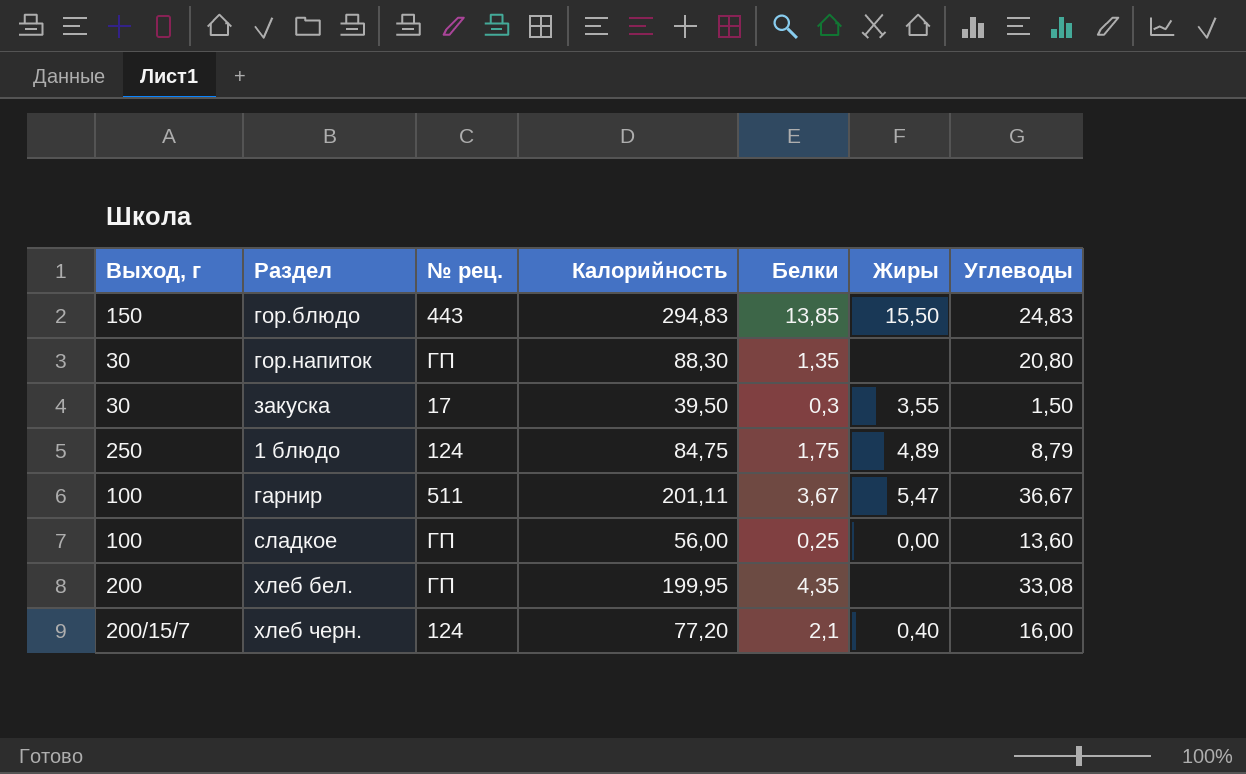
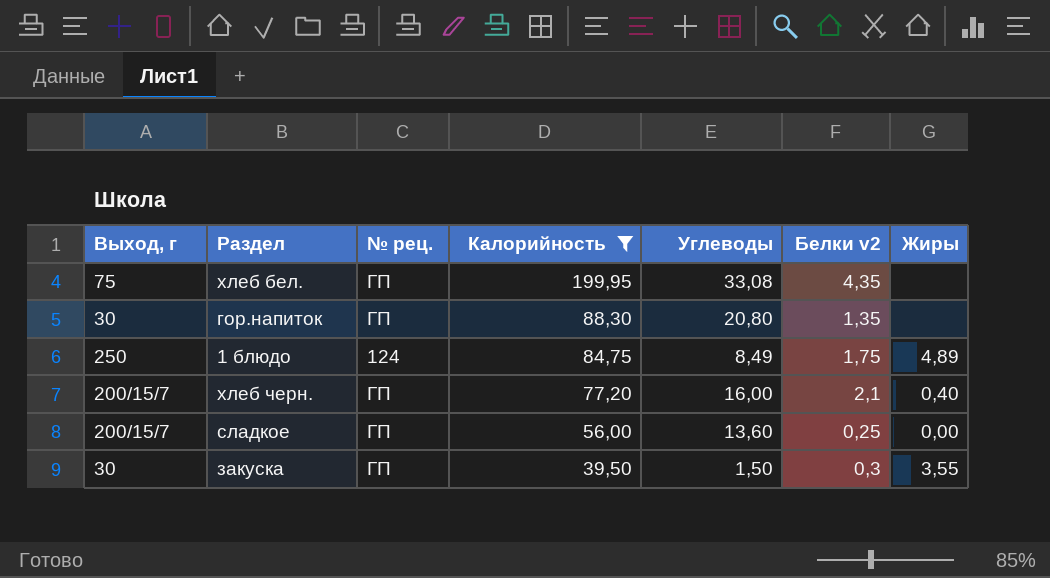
filter: none -> Калорийность <= 199,95
row order: none -> Калорийность descending
column Углеводы | position: 7 -> 5
column name: Белки -> Белки v2
хлеб бел. | Выход, г: 200 -> 75
1 блюдо | Углеводы: 8,79 -> 8,49
хлеб черн. | № рец.: 124 -> ГП
сладкое | Выход, г: 100 -> 200/15/7
закуска | № рец.: 17 -> ГП

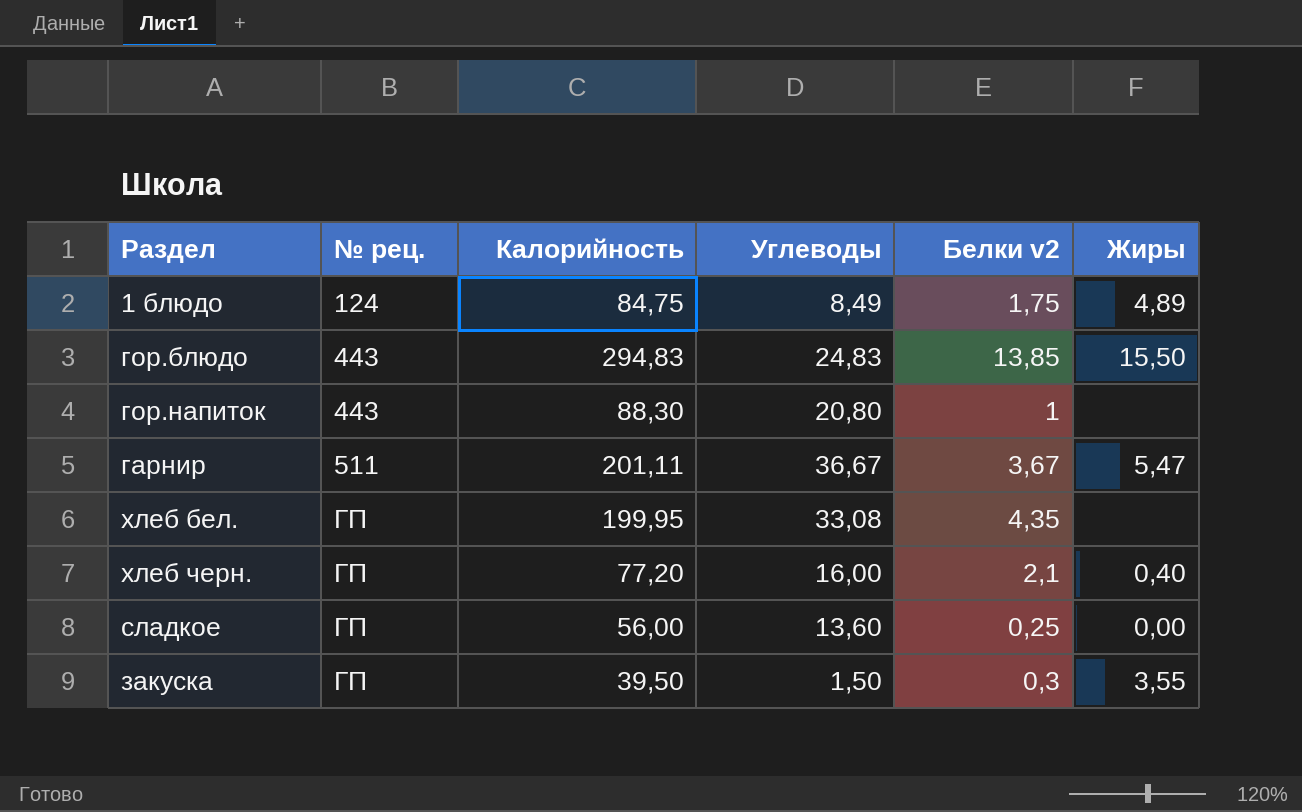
filter: Калорийность <= 199,95 -> none
row order: Калорийность descending -> № рец. ascending
column Выход, г | position: 1 -> none
гор.напиток | № рец.: ГП -> 443
гор.напиток | Белки v2: 1,35 -> 1

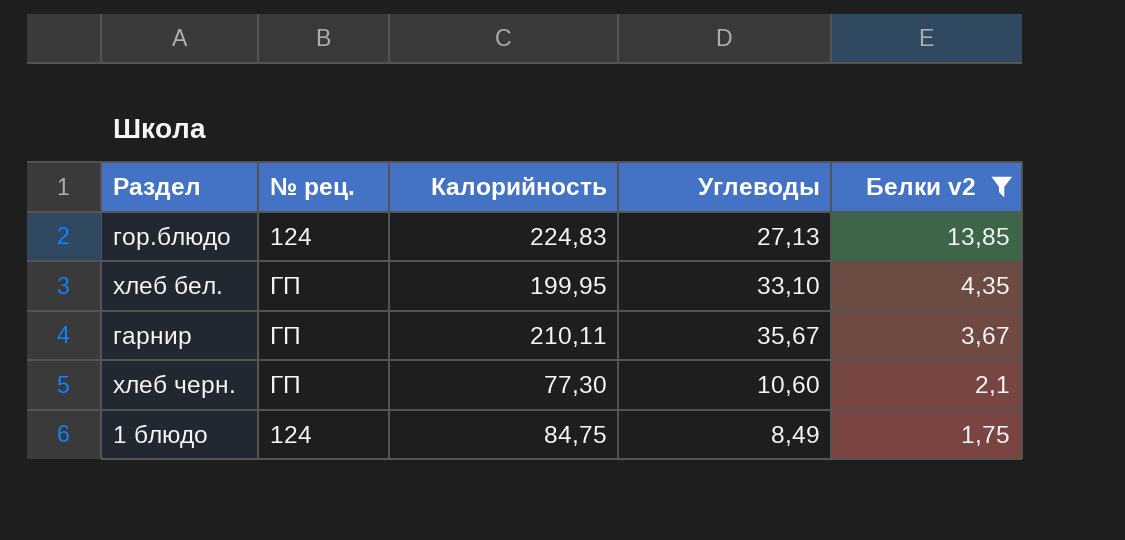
filter: none -> Белки v2 >= 1,75
row order: № рец. ascending -> Белки v2 descending
column Жиры | position: 6 -> none
гор.блюдо | № рец.: 443 -> 124
гор.блюдо | Калорийность: 294,83 -> 224,83
гор.блюдо | Углеводы: 24,83 -> 27,13
хлеб бел. | Углеводы: 33,08 -> 33,10
гарнир | № рец.: 511 -> ГП
гарнир | Калорийность: 201,11 -> 210,11
гарнир | Углеводы: 36,67 -> 35,67
хлеб черн. | Калорийность: 77,20 -> 77,30
хлеб черн. | Углеводы: 16,00 -> 10,60

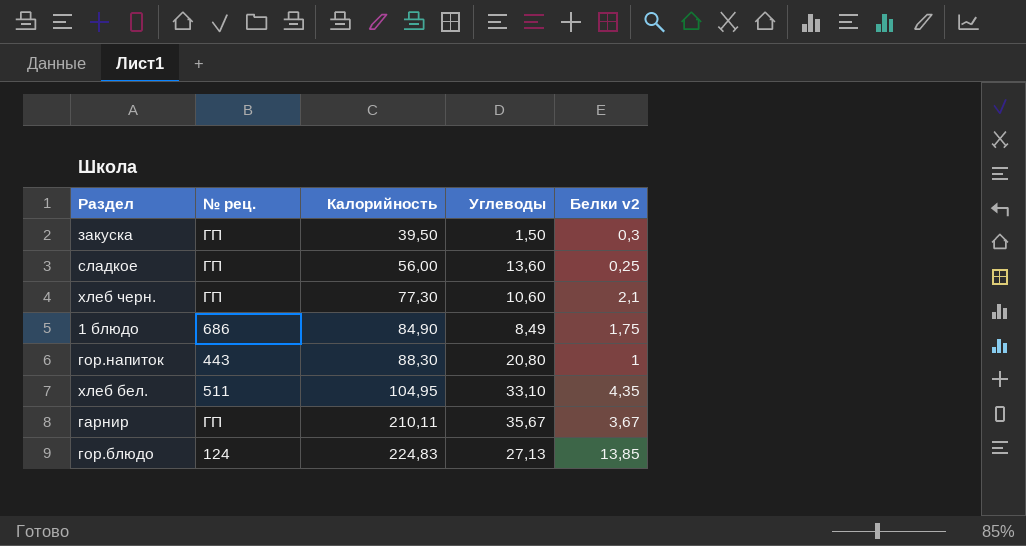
filter: Белки v2 >= 1,75 -> none
row order: Белки v2 descending -> Калорийность ascending
1 блюдо | № рец.: 124 -> 686
1 блюдо | Калорийность: 84,75 -> 84,90
хлеб бел. | № рец.: ГП -> 511
хлеб бел. | Калорийность: 199,95 -> 104,95

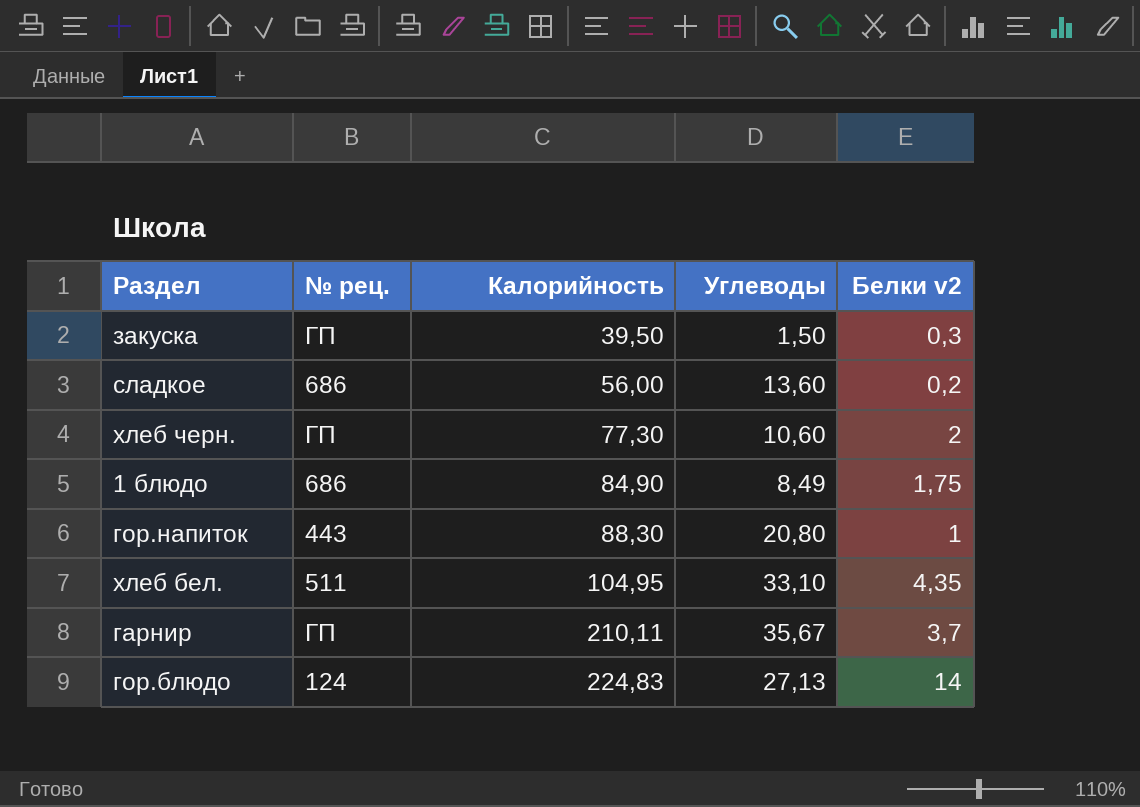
сладкое | № рец.: ГП -> 686
сладкое | Белки v2: 0,25 -> 0,2
хлеб черн. | Белки v2: 2,1 -> 2
гарнир | Белки v2: 3,67 -> 3,7
гор.блюдо | Белки v2: 13,85 -> 14

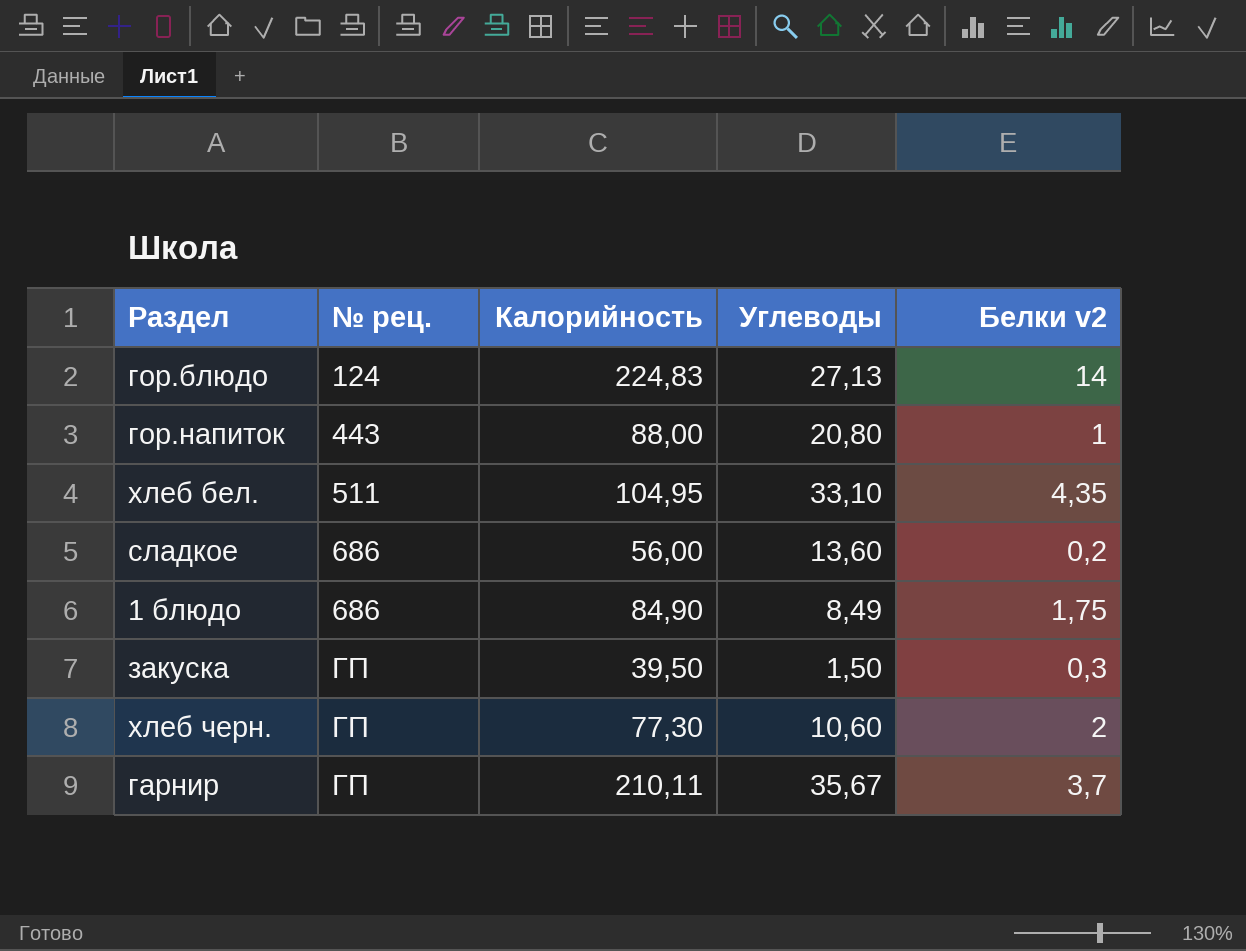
row order: Калорийность ascending -> № рец. ascending
гор.напиток | Калорийность: 88,30 -> 88,00

